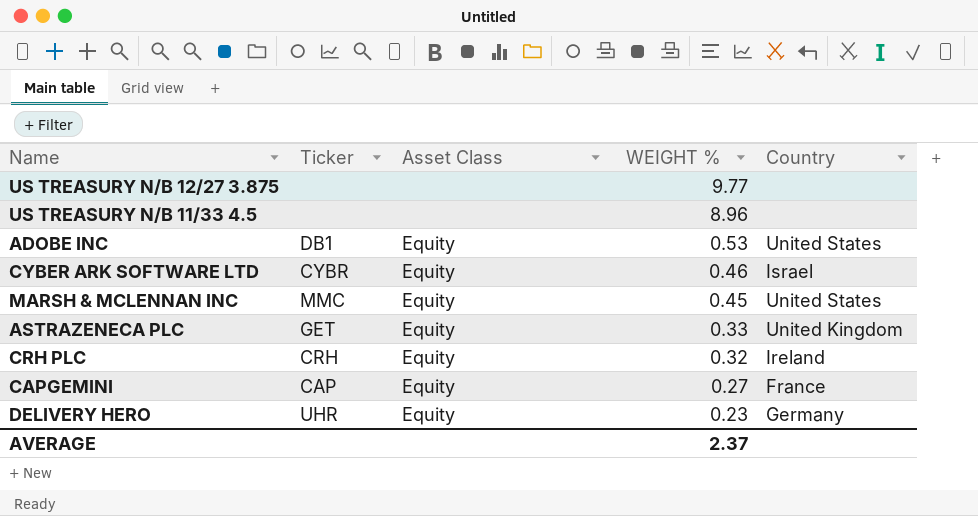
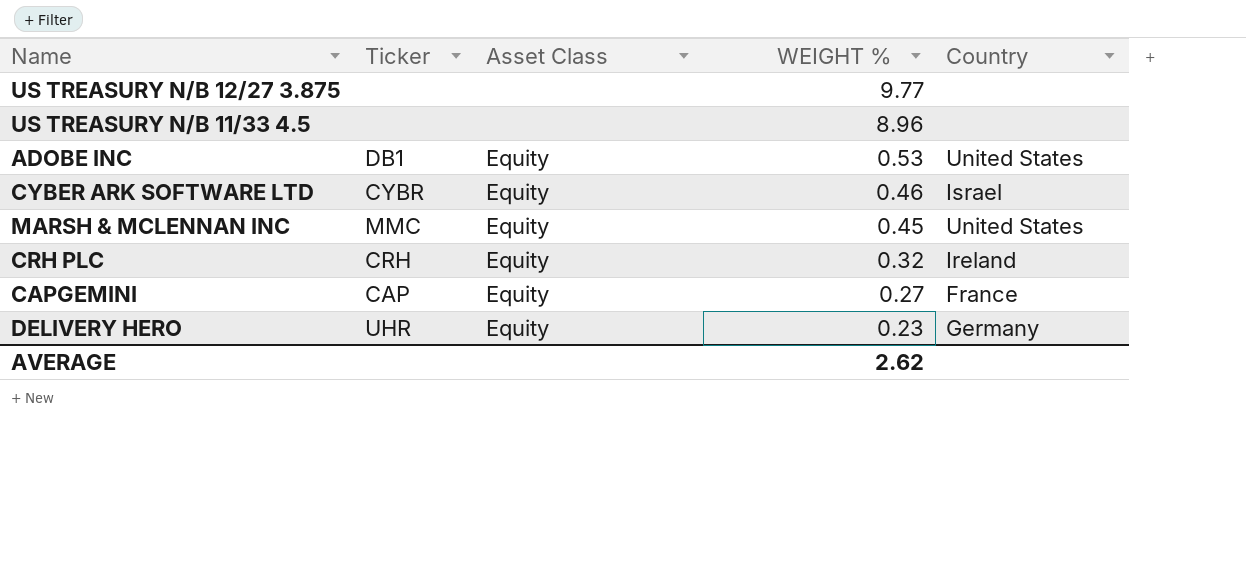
row ASTRAZENECA PLC: GET | Equity | 0.33 | United Kingdom -> none
AVERAGE | WEIGHT %: 2.37 -> 2.62

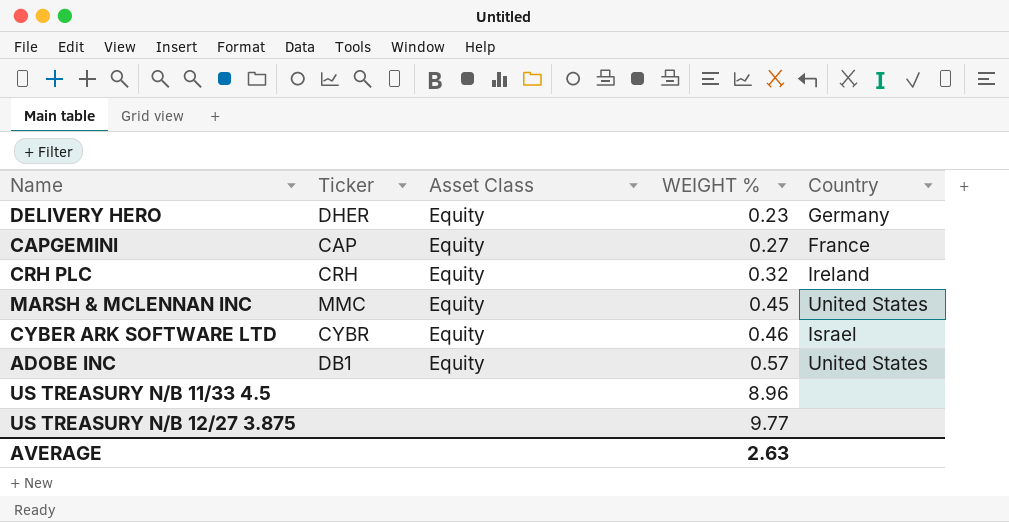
row order: WEIGHT % descending -> WEIGHT % ascending
DELIVERY HERO | Ticker: UHR -> DHER
ADOBE INC | WEIGHT %: 0.53 -> 0.57
AVERAGE | WEIGHT %: 2.62 -> 2.63

